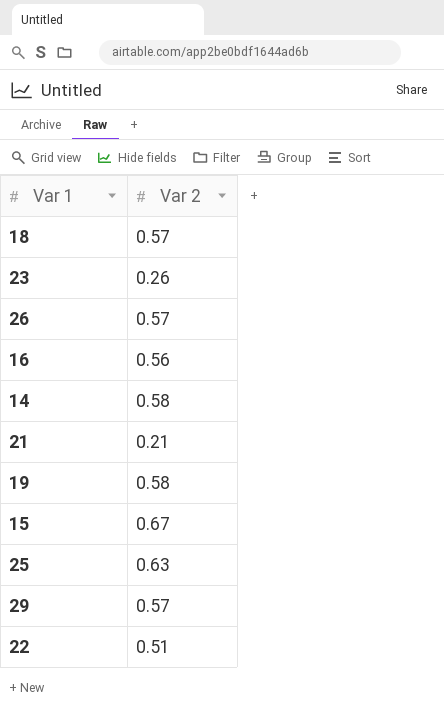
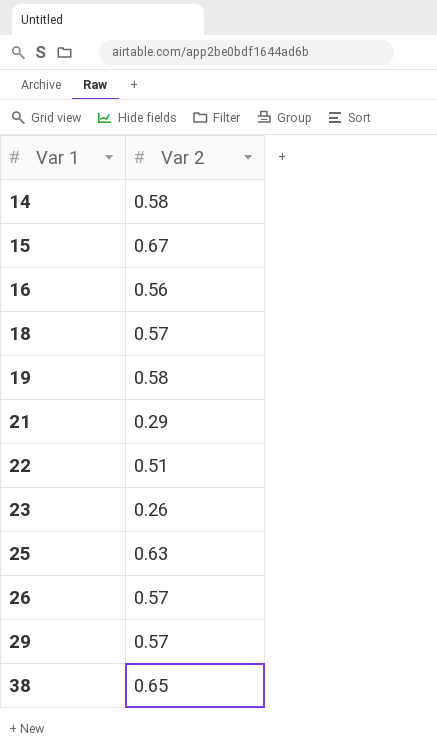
row order: none -> Var 1 ascending
21 | Var 2: 0.21 -> 0.29
row 38: none -> 0.65

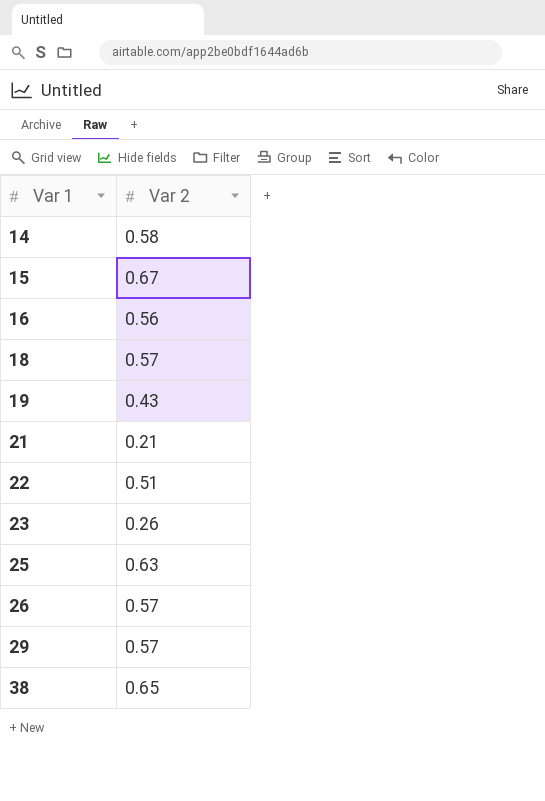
19 | Var 2: 0.58 -> 0.43
21 | Var 2: 0.29 -> 0.21

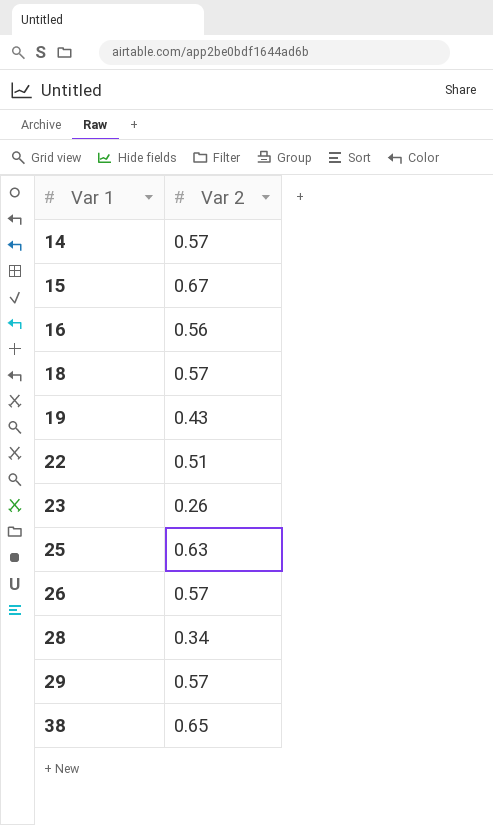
row 21: 0.21 -> none
14 | Var 2: 0.58 -> 0.57
row 28: none -> 0.34

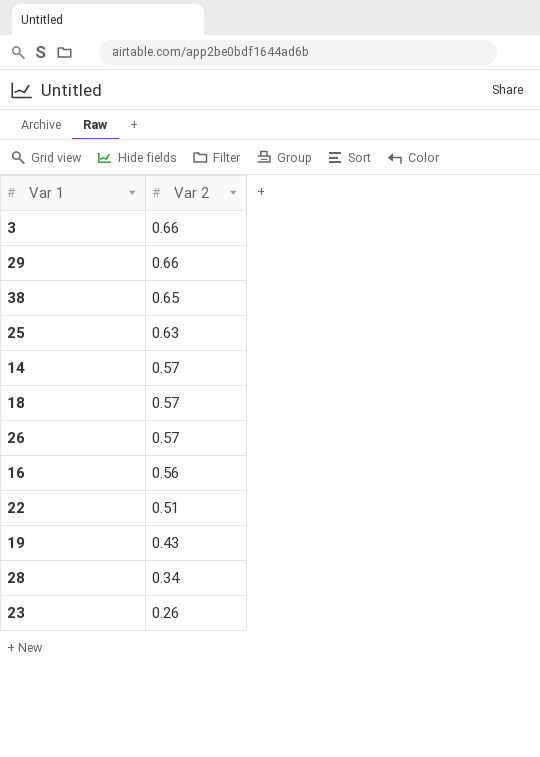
row order: Var 1 ascending -> Var 2 descending
row 15: 0.67 -> none
row 3: none -> 0.66
29 | Var 2: 0.57 -> 0.66

